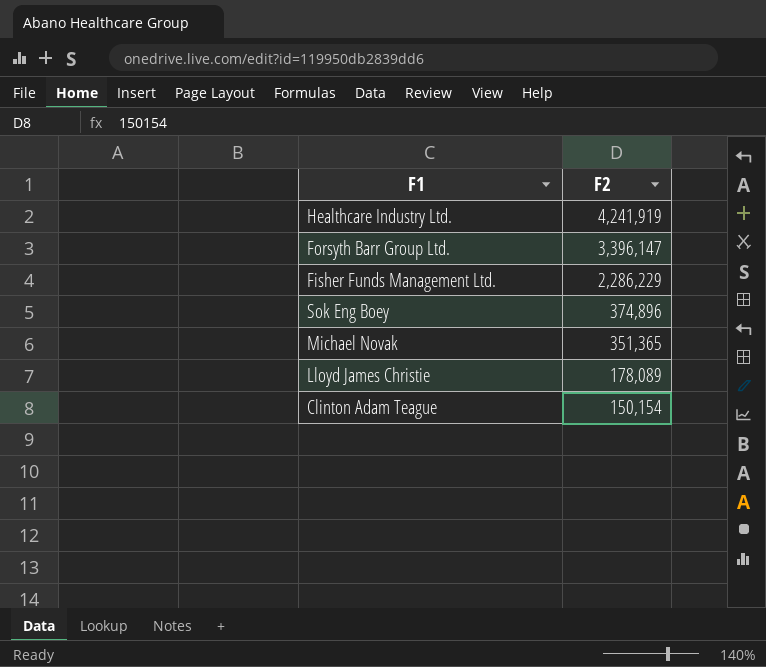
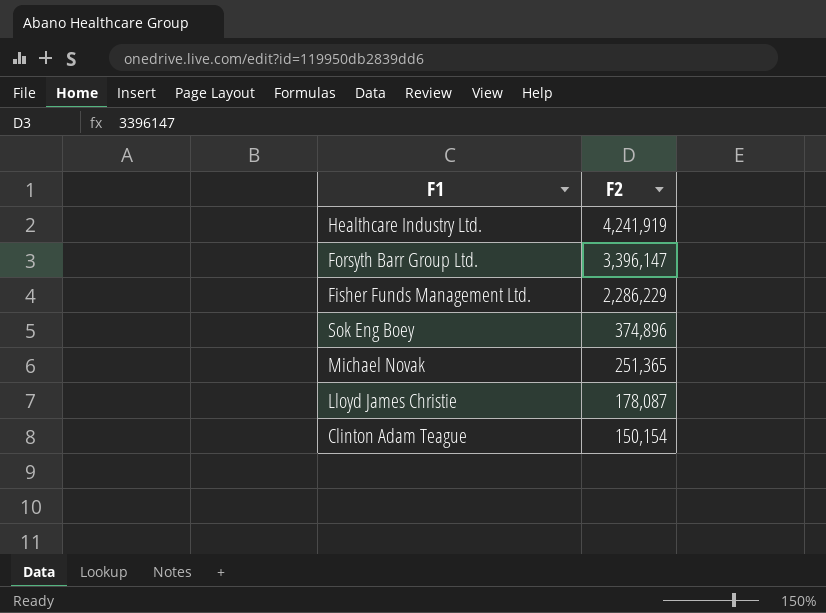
Michael Novak | F2: 351,365 -> 251,365
Lloyd James Christie | F2: 178,089 -> 178,087

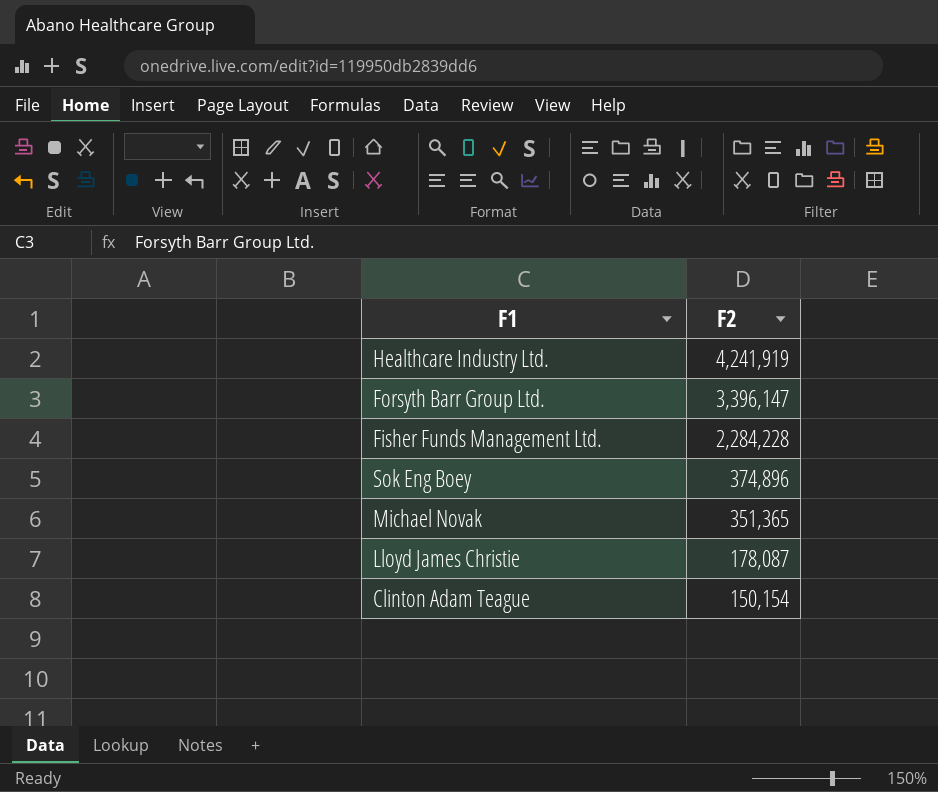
Fisher Funds Management Ltd. | F2: 2,286,229 -> 2,284,228
Michael Novak | F2: 251,365 -> 351,365

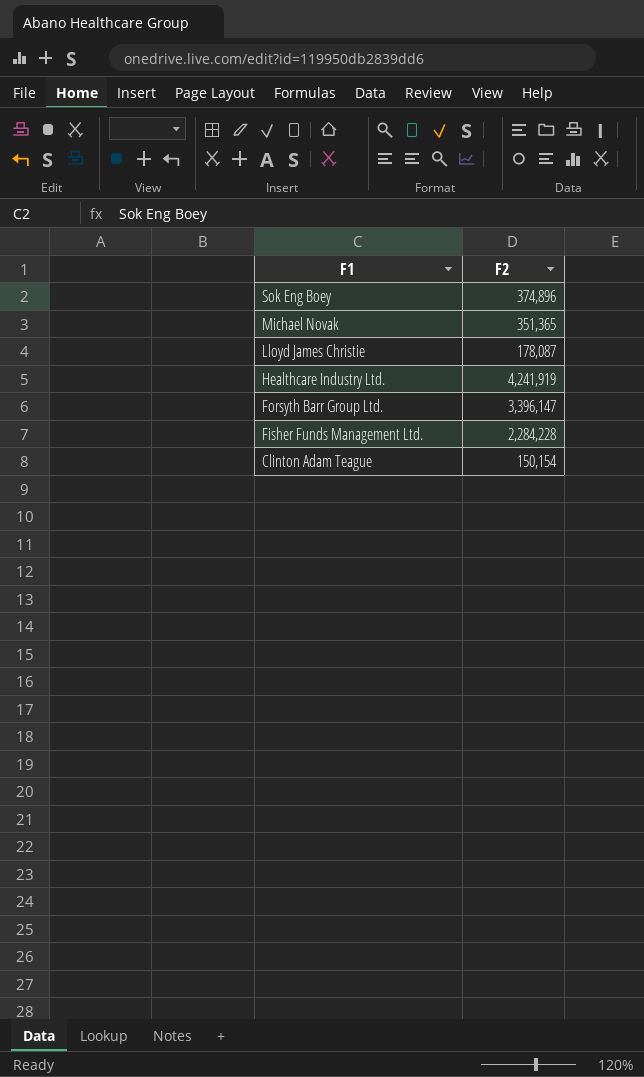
row order: F2 descending -> F1 descending

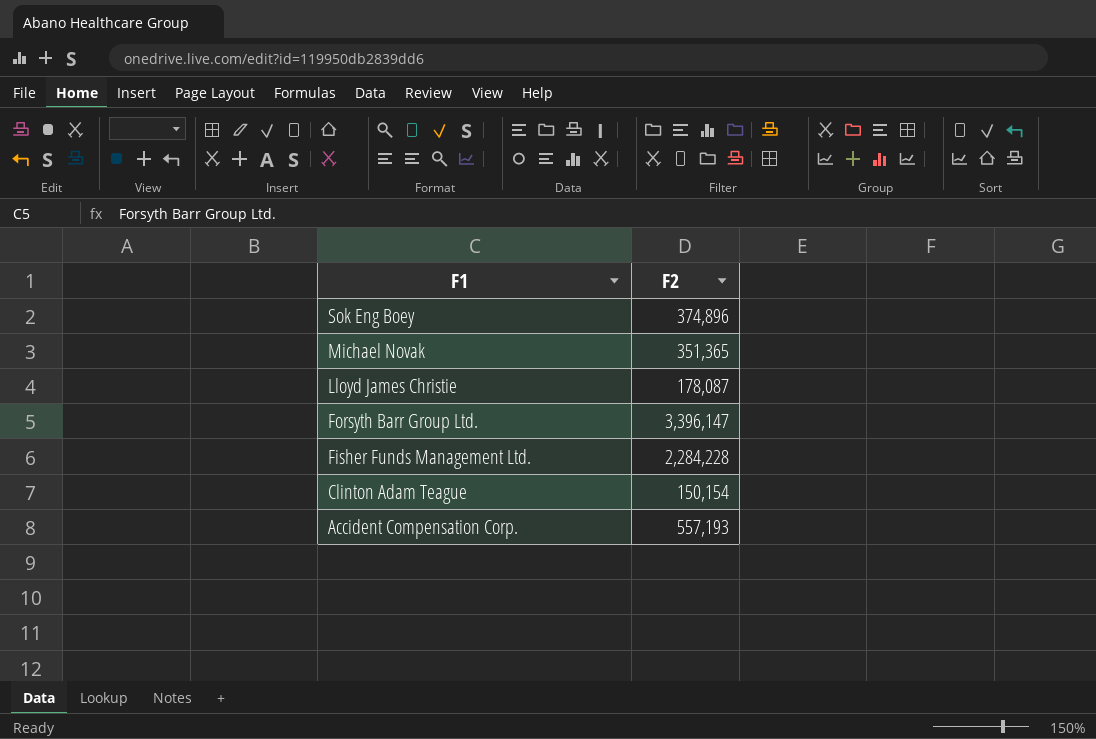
row Healthcare Industry Ltd.: 4,241,919 -> none
row Accident Compensation Corp.: none -> 557,193

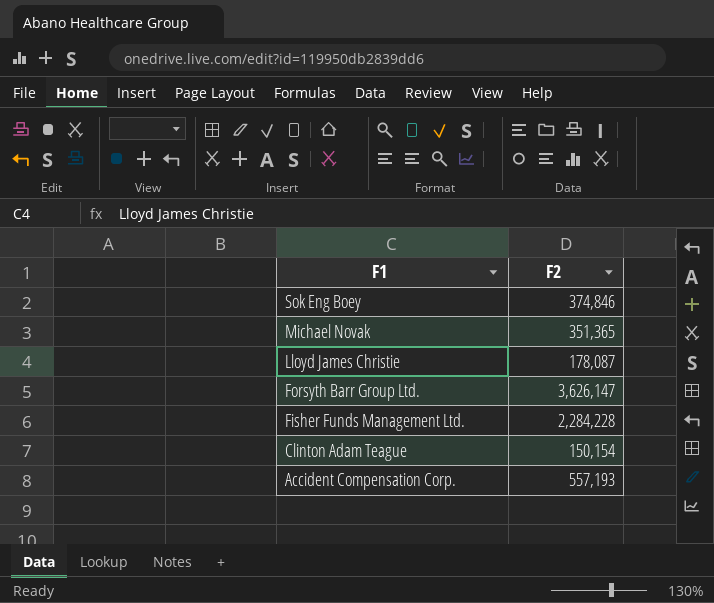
Sok Eng Boey | F2: 374,896 -> 374,846
Forsyth Barr Group Ltd. | F2: 3,396,147 -> 3,626,147

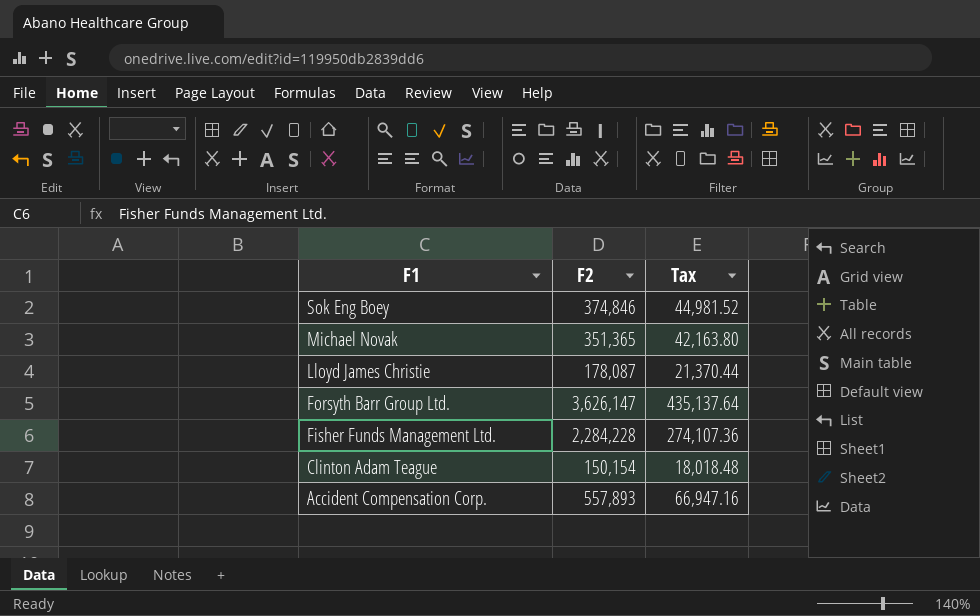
column Tax | formula: none -> [F2] * 0.12
Accident Compensation Corp. | F2: 557,193 -> 557,893

